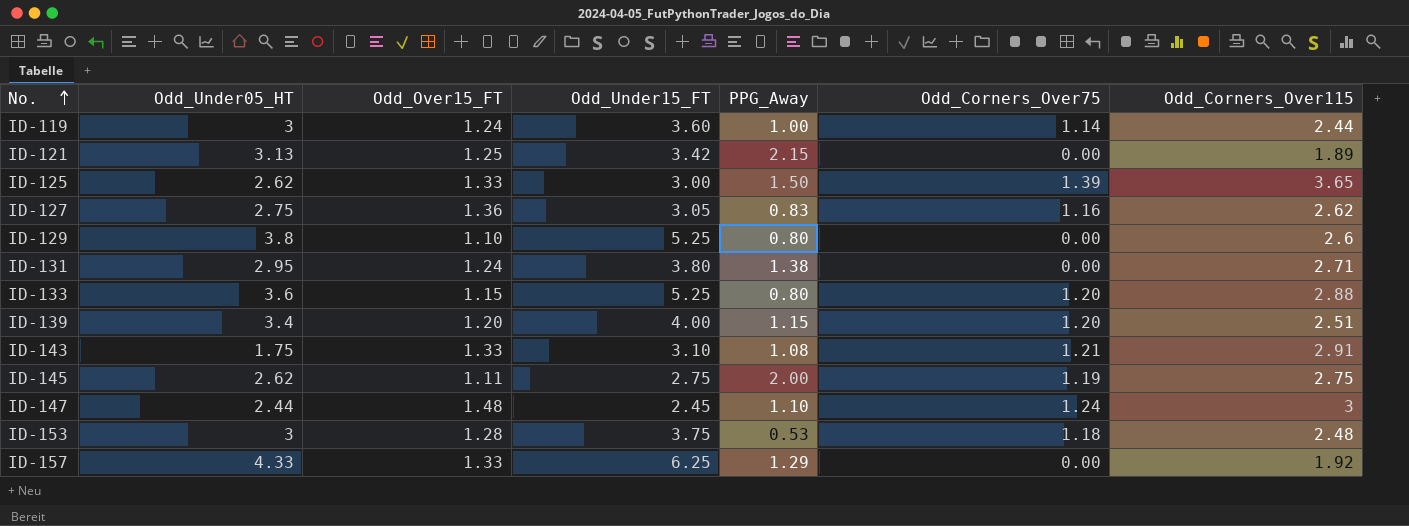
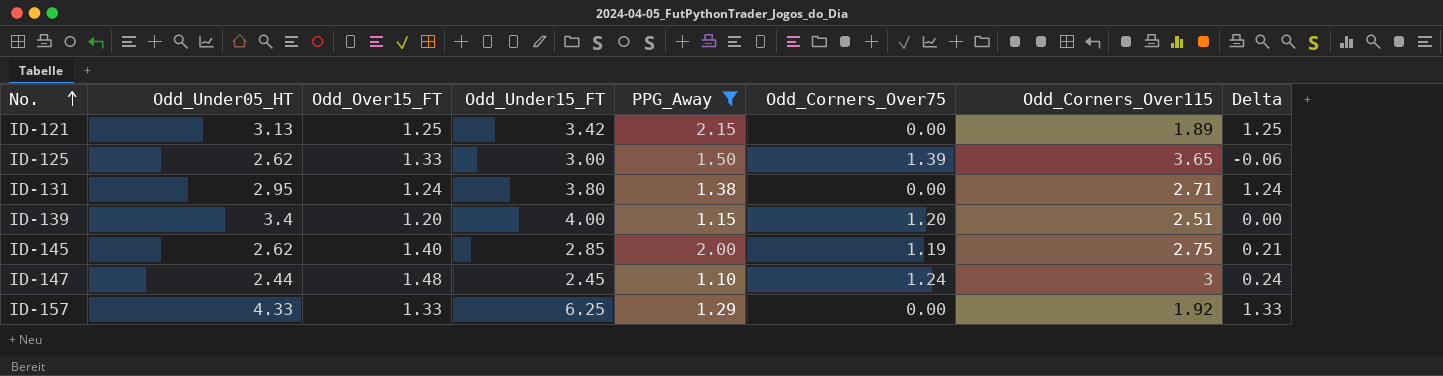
filter: none -> PPG_Away >= 1.10
column Delta | formula: none -> [Odd_Over15_FT] - [Odd_Corners_Over75]
ID-145 | Odd_Over15_FT: 1.11 -> 1.40
ID-145 | Odd_Under15_FT: 2.75 -> 2.85

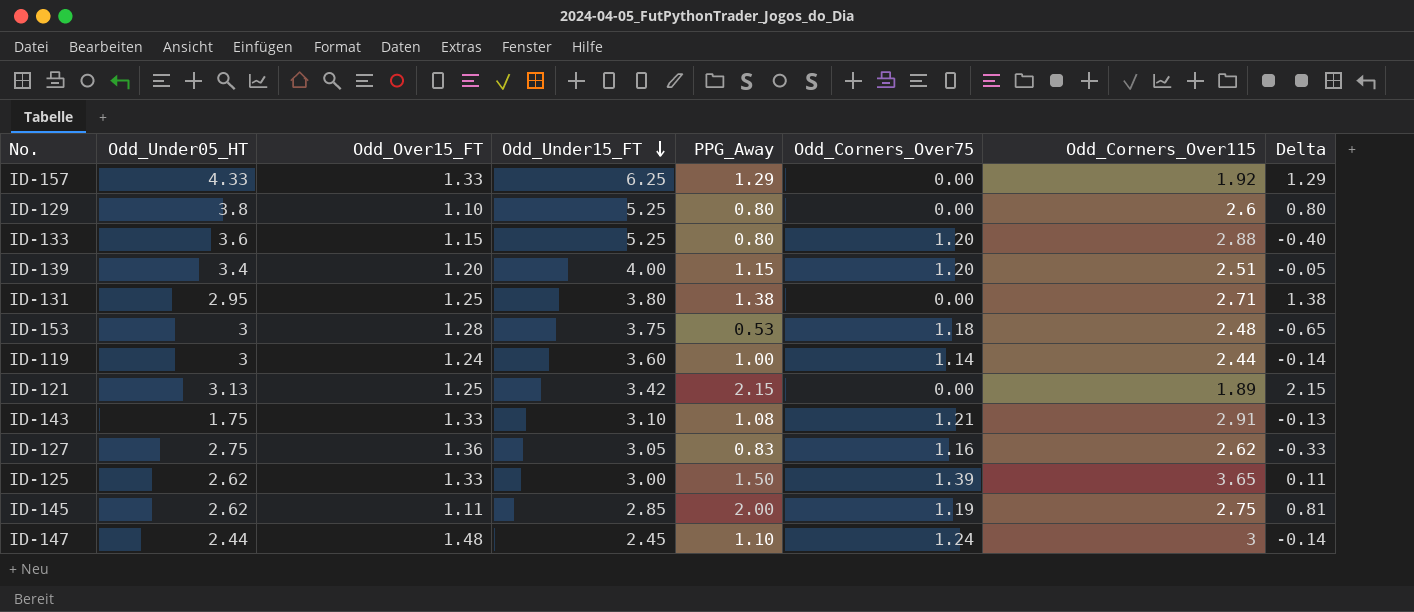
filter: PPG_Away >= 1.10 -> none
row order: No. ascending -> Odd_Under15_FT descending
column Delta | formula: [Odd_Over15_FT] - [Odd_Corners_Over75] -> [PPG_Away] - [Odd_Corners_Over75]
ID-131 | Odd_Over15_FT: 1.24 -> 1.25
ID-145 | Odd_Over15_FT: 1.40 -> 1.11

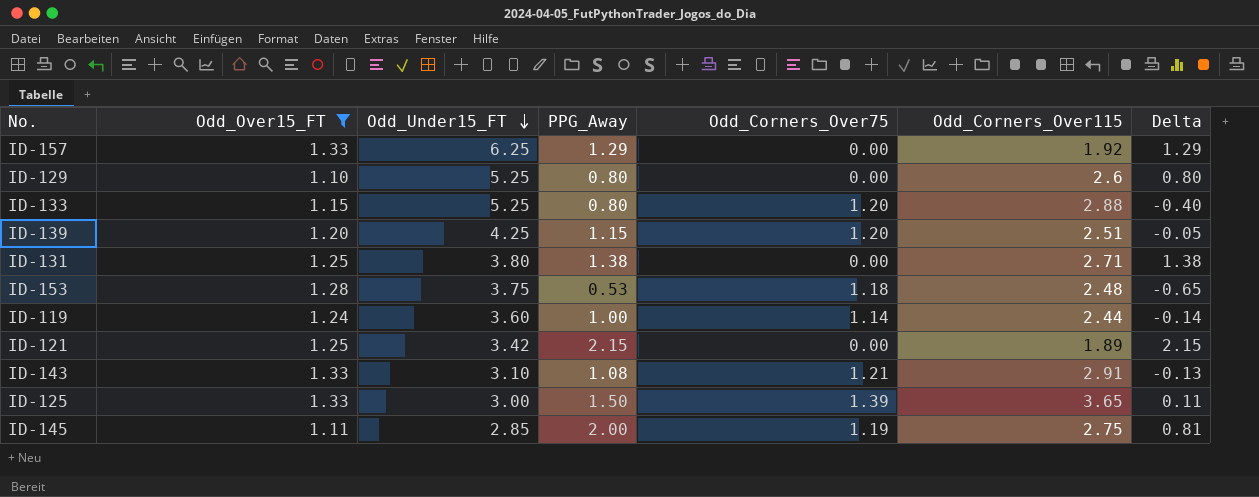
filter: none -> Odd_Over15_FT <= 1.33
column Odd_Under05_HT | position: 2 -> none
ID-139 | Odd_Under15_FT: 4.00 -> 4.25

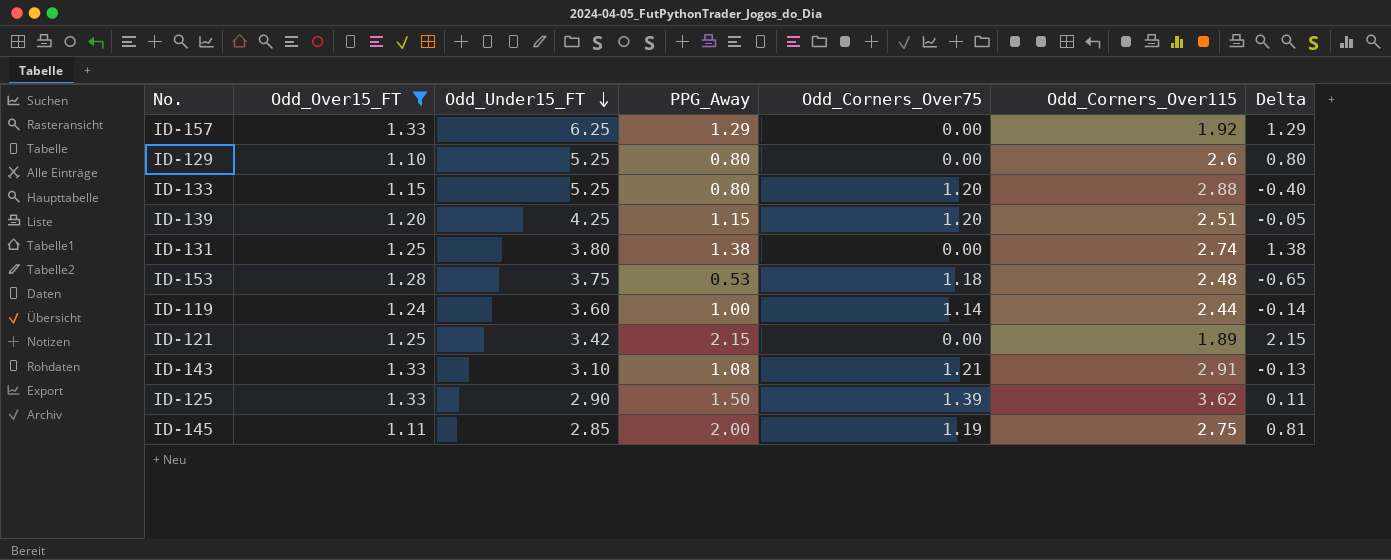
ID-131 | Odd_Corners_Over115: 2.71 -> 2.74
ID-125 | Odd_Under15_FT: 3.00 -> 2.90
ID-125 | Odd_Corners_Over115: 3.65 -> 3.62

